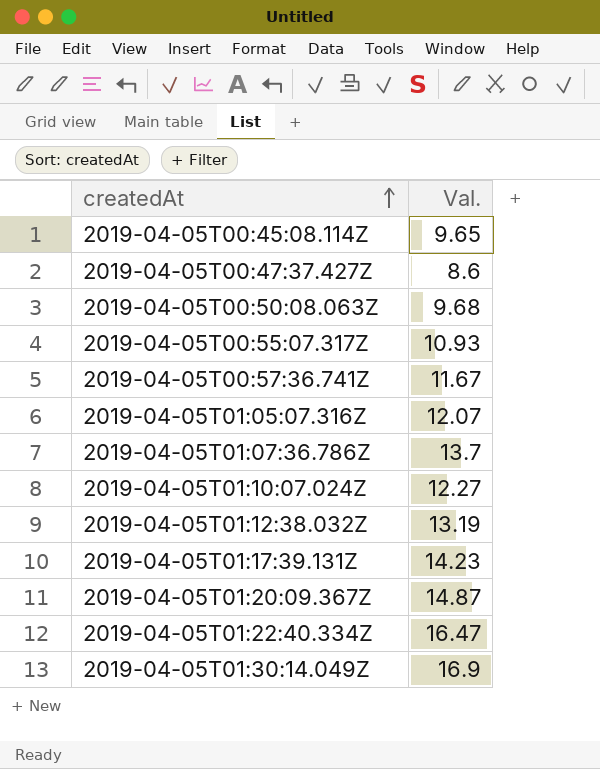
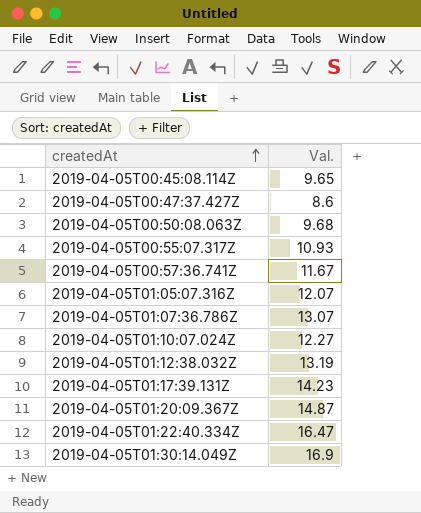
2019-04-05T01:07:36.786Z | Val.: 13.7 -> 13.07

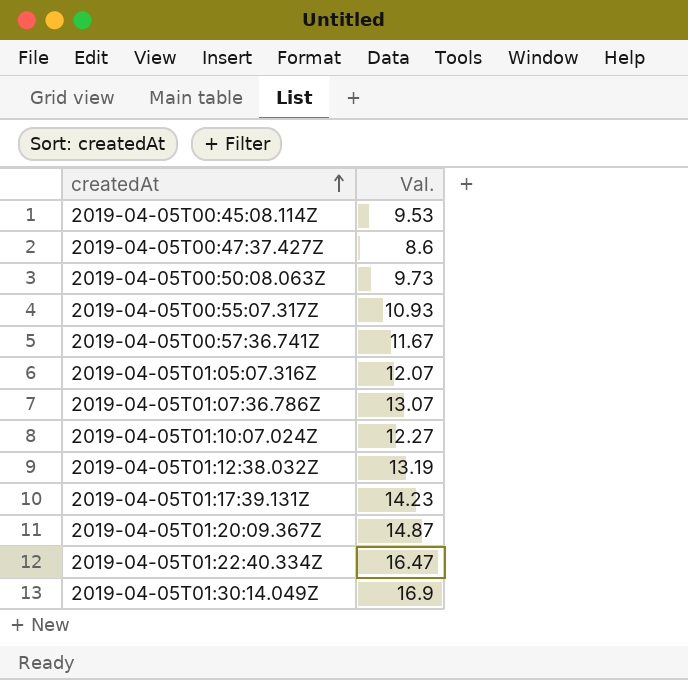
2019-04-05T00:45:08.114Z | Val.: 9.65 -> 9.53
2019-04-05T00:50:08.063Z | Val.: 9.68 -> 9.73

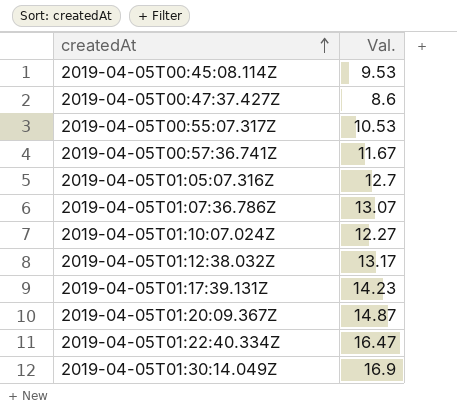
row 2019-04-05T00:50:08.063Z: 9.73 -> none
2019-04-05T00:55:07.317Z | Val.: 10.93 -> 10.53
2019-04-05T01:05:07.316Z | Val.: 12.07 -> 12.7
2019-04-05T01:12:38.032Z | Val.: 13.19 -> 13.17

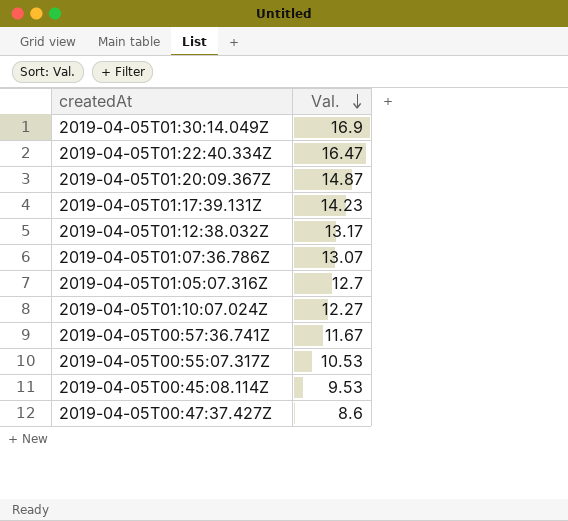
row order: createdAt ascending -> Val. descending

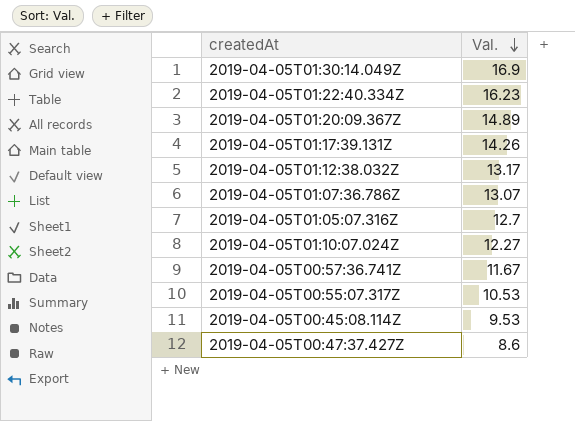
2019-04-05T01:22:40.334Z | Val.: 16.47 -> 16.23
2019-04-05T01:20:09.367Z | Val.: 14.87 -> 14.89
2019-04-05T01:17:39.131Z | Val.: 14.23 -> 14.26

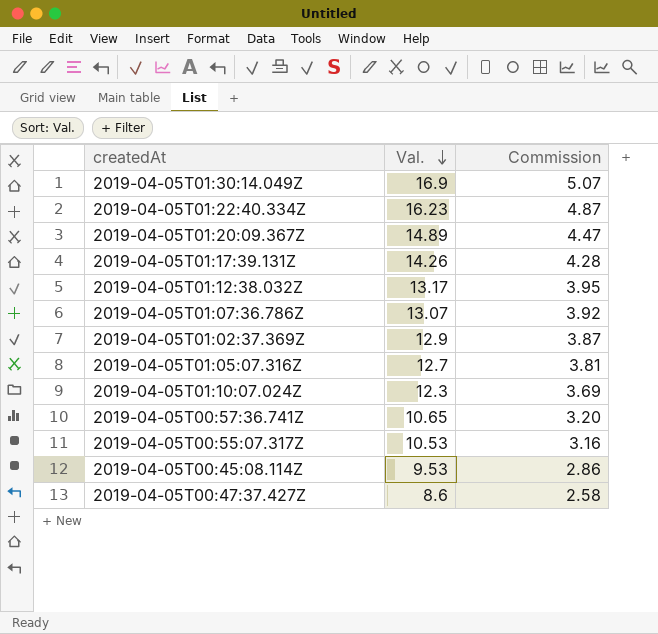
column Commission | formula: none -> [Val.] * 0.3
row 2019-04-05T01:02:37.369Z: none -> 12.9 | 3.87
2019-04-05T01:10:07.024Z | Val.: 12.27 -> 12.3
2019-04-05T00:57:36.741Z | Val.: 11.67 -> 10.65

